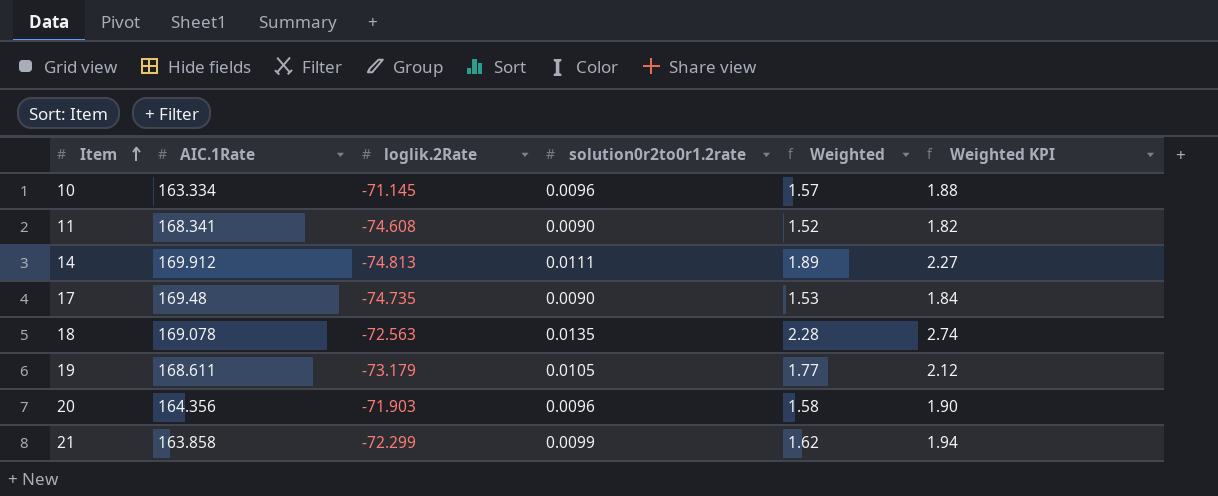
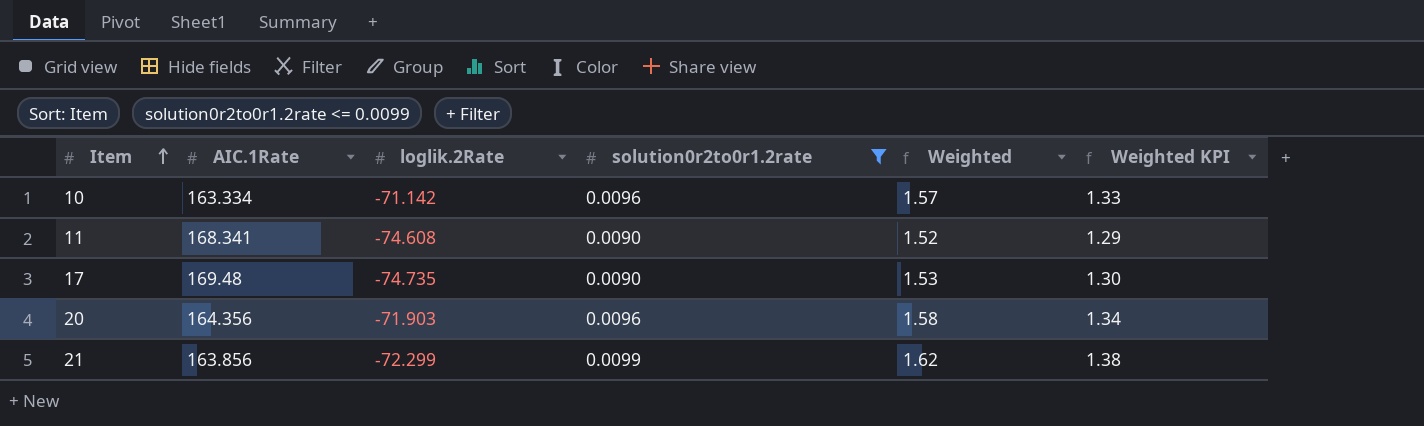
filter: none -> solution0r2to0r1.2rate <= 0.0099
column Weighted KPI | formula: [Weighted] * 1.2 -> [Weighted] * 0.85
10 | loglik.2Rate: -71.145 -> -71.142
21 | AIC.1Rate: 163.858 -> 163.856

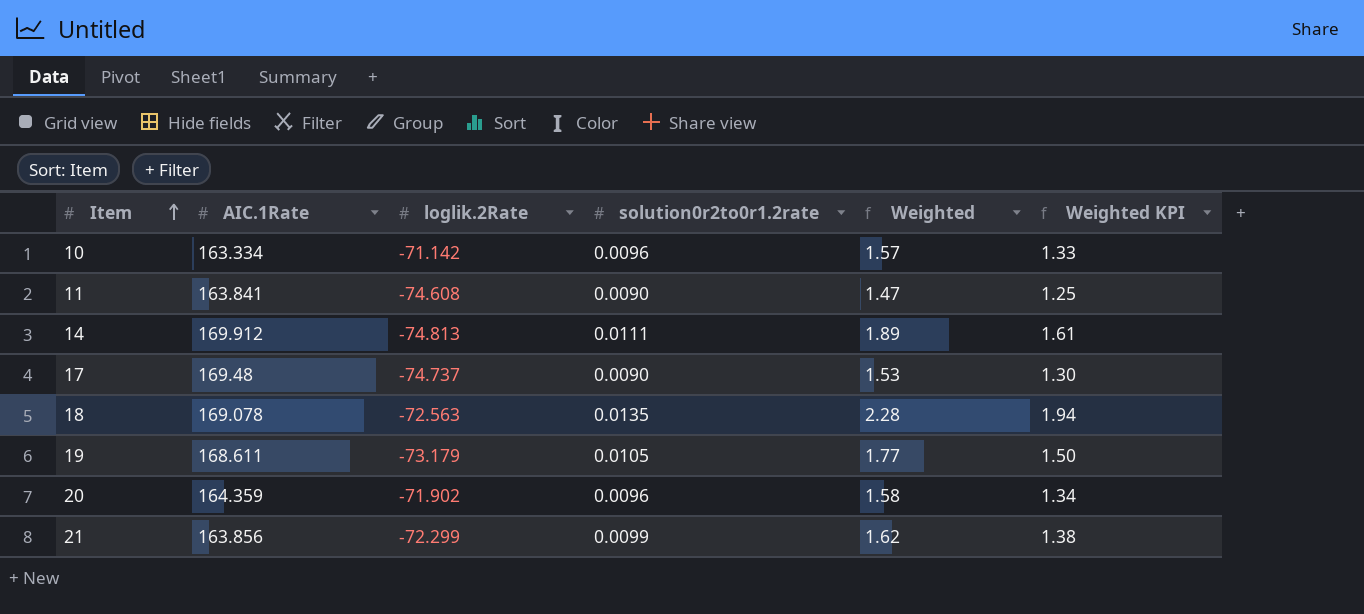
filter: solution0r2to0r1.2rate <= 0.0099 -> none
11 | AIC.1Rate: 168.341 -> 163.841
11 | Weighted: 1.52 -> 1.47
11 | Weighted KPI: 1.29 -> 1.25
17 | loglik.2Rate: -74.735 -> -74.737
20 | AIC.1Rate: 164.356 -> 164.359
20 | loglik.2Rate: -71.903 -> -71.902

